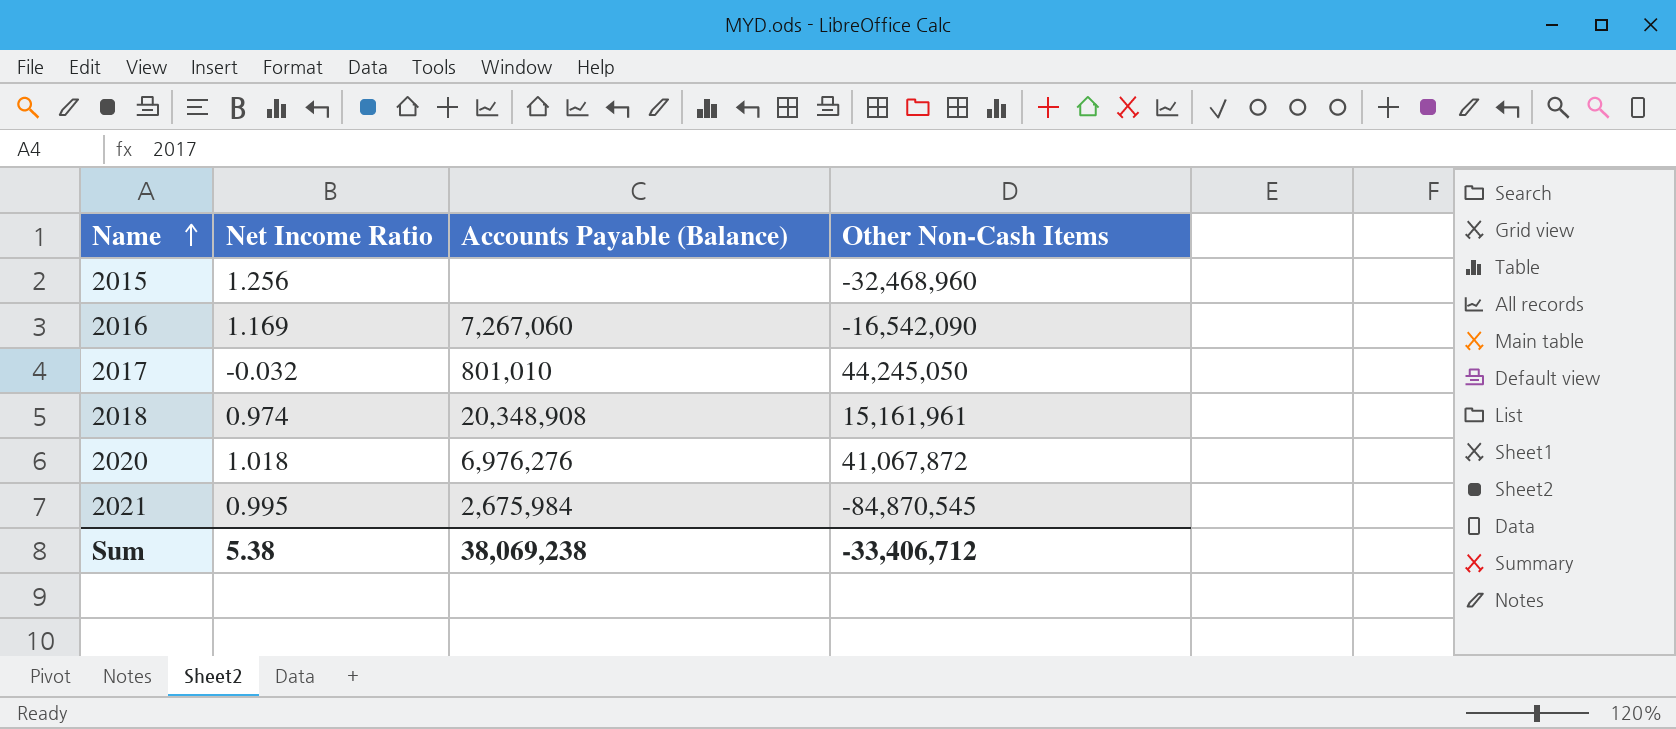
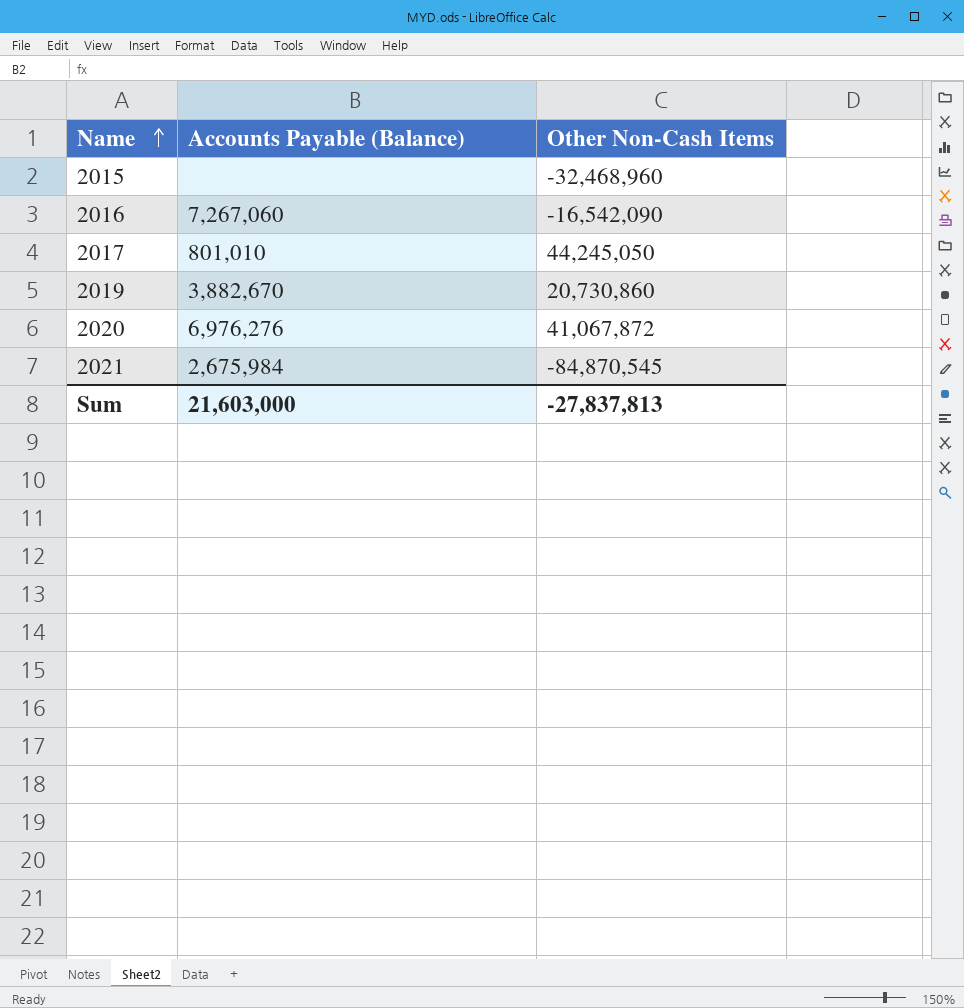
column Net Income Ratio | position: 2 -> none
row 2018: 0.974 | 20,348,908 | 15,161,961 -> none
row 2019: none -> 3,882,670 | 20,730,860
Sum | Accounts Payable (Balance): 38,069,238 -> 21,603,000
Sum | Other Non-Cash Items: -33,406,712 -> -27,837,813

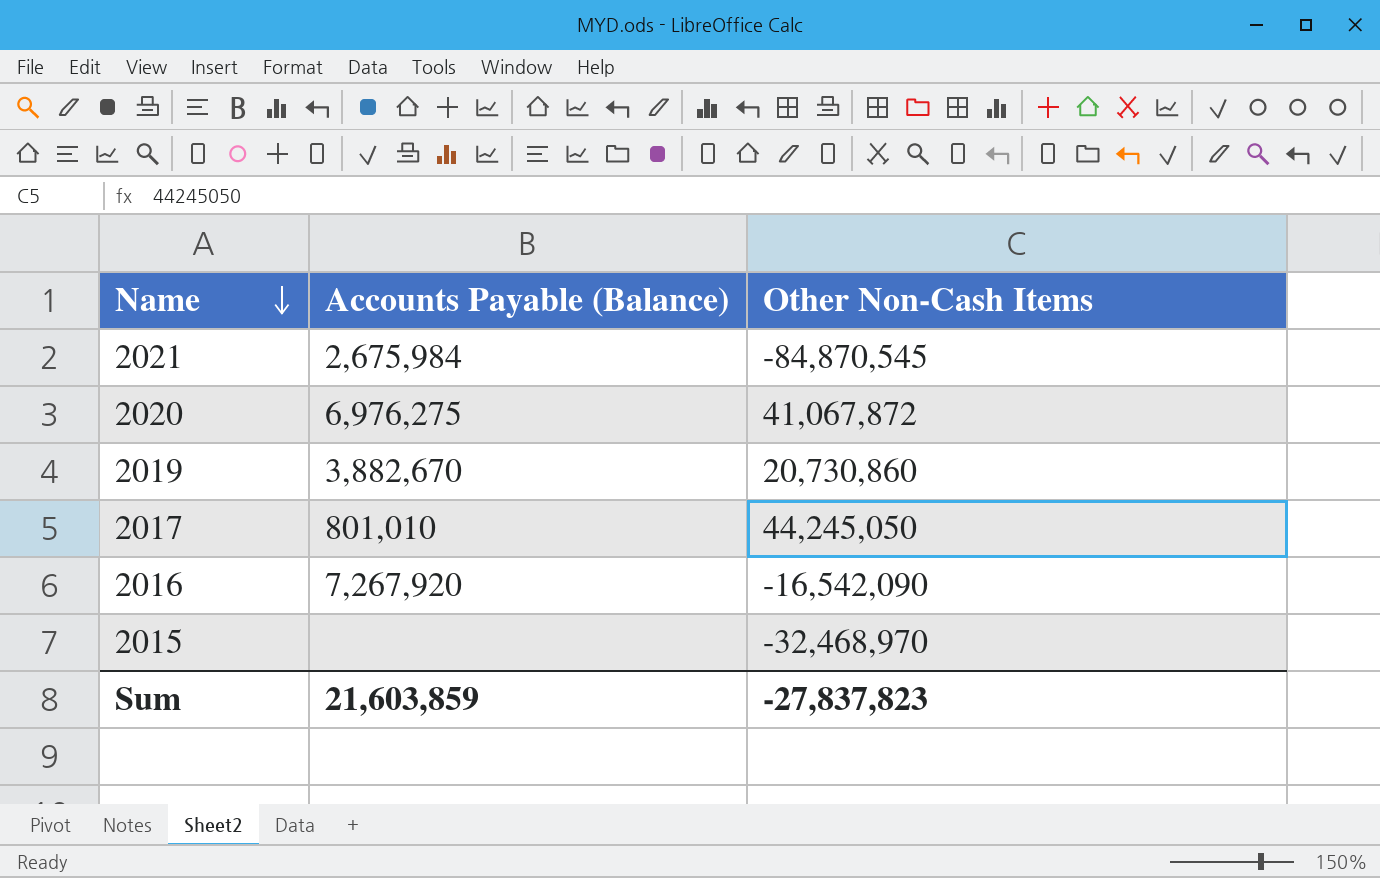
row order: Name ascending -> Name descending
2020 | Accounts Payable (Balance): 6,976,276 -> 6,976,275
2016 | Accounts Payable (Balance): 7,267,060 -> 7,267,920
2015 | Other Non-Cash Items: -32,468,960 -> -32,468,970
Sum | Accounts Payable (Balance): 21,603,000 -> 21,603,859
Sum | Other Non-Cash Items: -27,837,813 -> -27,837,823

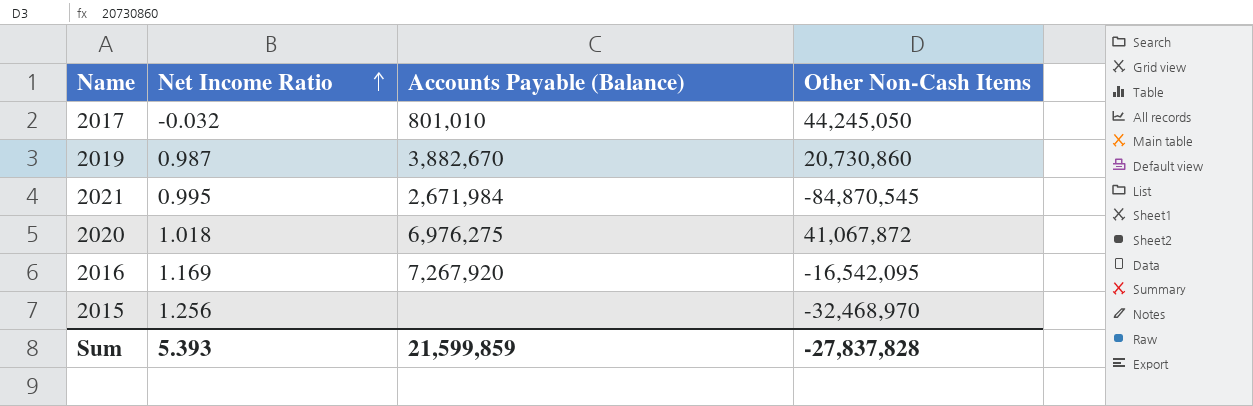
row order: Name descending -> Net Income Ratio ascending
column Net Income Ratio | position: none -> 2
2021 | Accounts Payable (Balance): 2,675,984 -> 2,671,984
2016 | Other Non-Cash Items: -16,542,090 -> -16,542,095
Sum | Accounts Payable (Balance): 21,603,859 -> 21,599,859
Sum | Other Non-Cash Items: -27,837,823 -> -27,837,828

